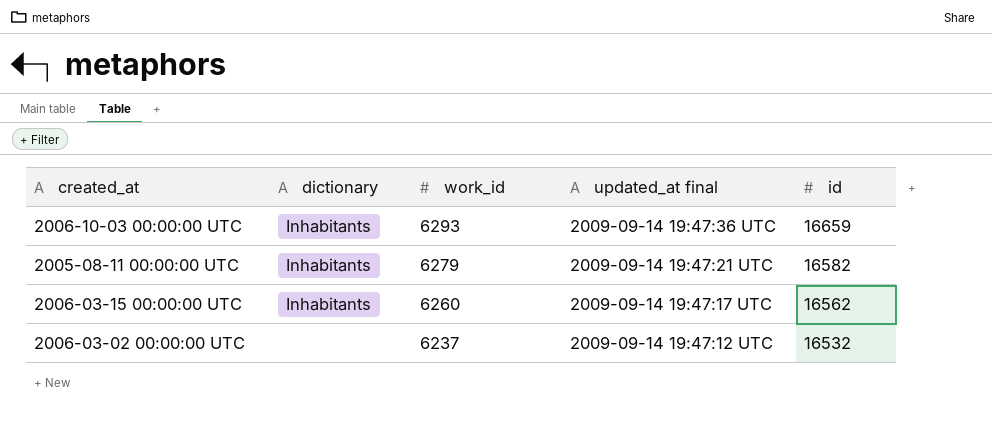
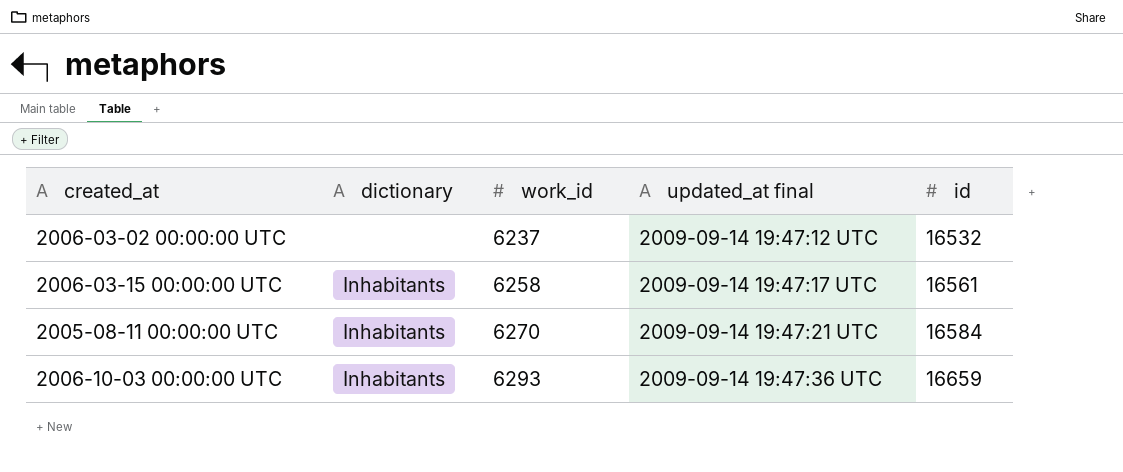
row order: work_id descending -> work_id ascending
2006-03-15 00:00:00 UTC | work_id: 6260 -> 6258
2006-03-15 00:00:00 UTC | id: 16562 -> 16561
2005-08-11 00:00:00 UTC | work_id: 6279 -> 6270
2005-08-11 00:00:00 UTC | id: 16582 -> 16584

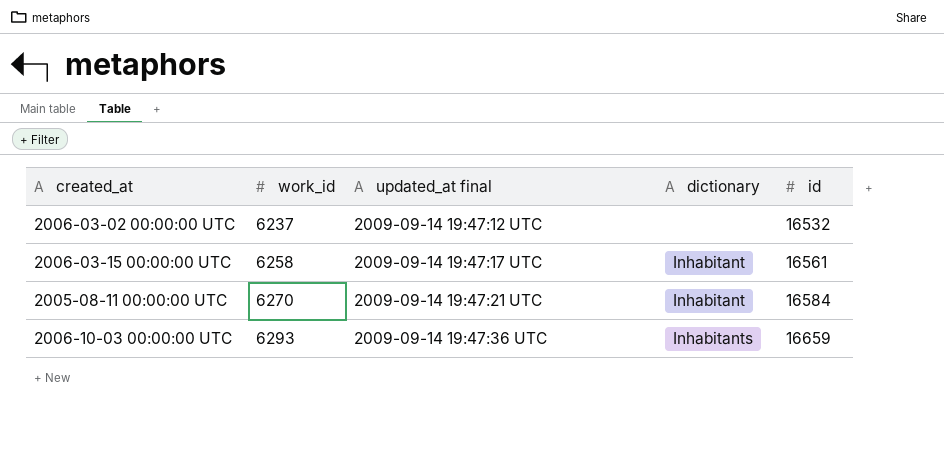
column dictionary | position: 2 -> 4
2006-03-15 00:00:00 UTC | dictionary: Inhabitants -> Inhabitant
2005-08-11 00:00:00 UTC | dictionary: Inhabitants -> Inhabitant

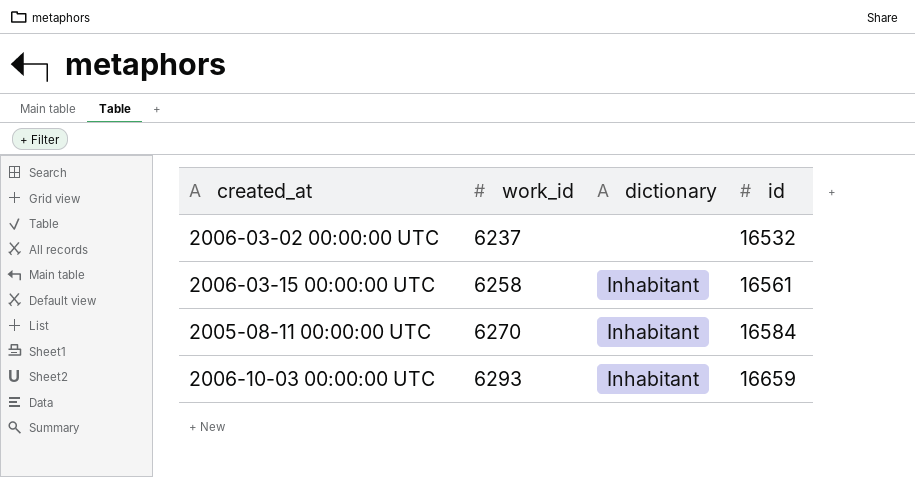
column updated_at final | position: 3 -> none
2006-10-03 00:00:00 UTC | dictionary: Inhabitants -> Inhabitant

